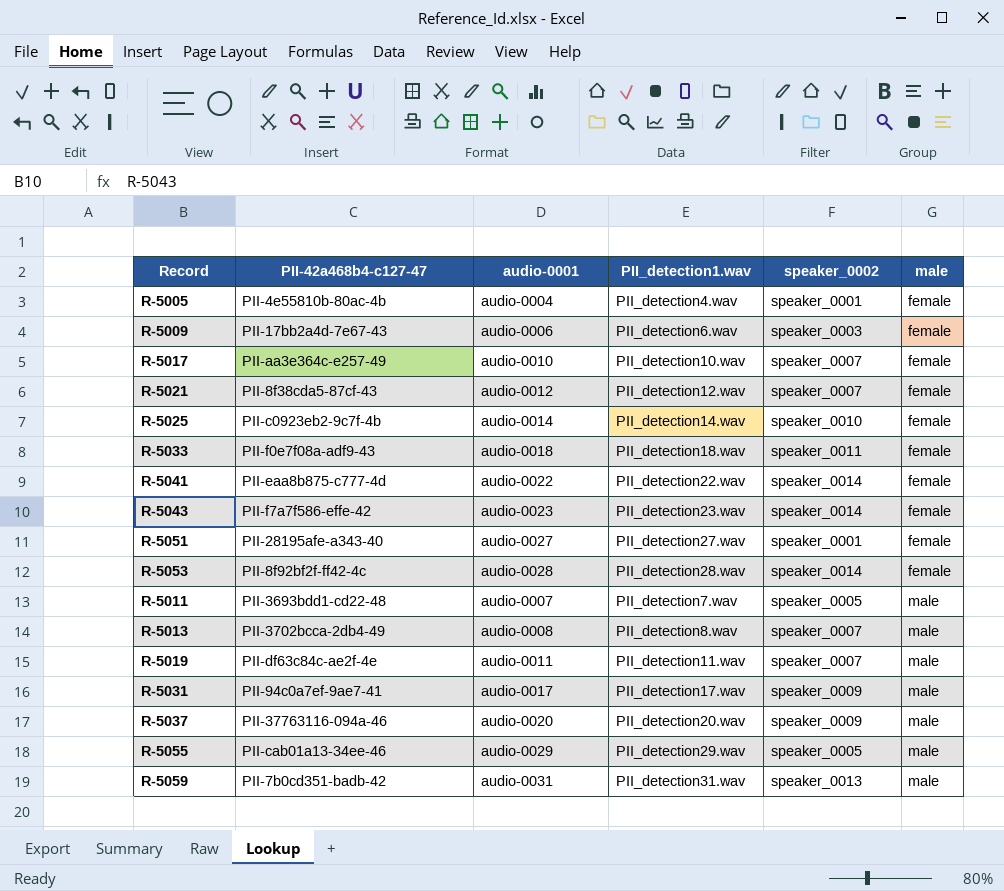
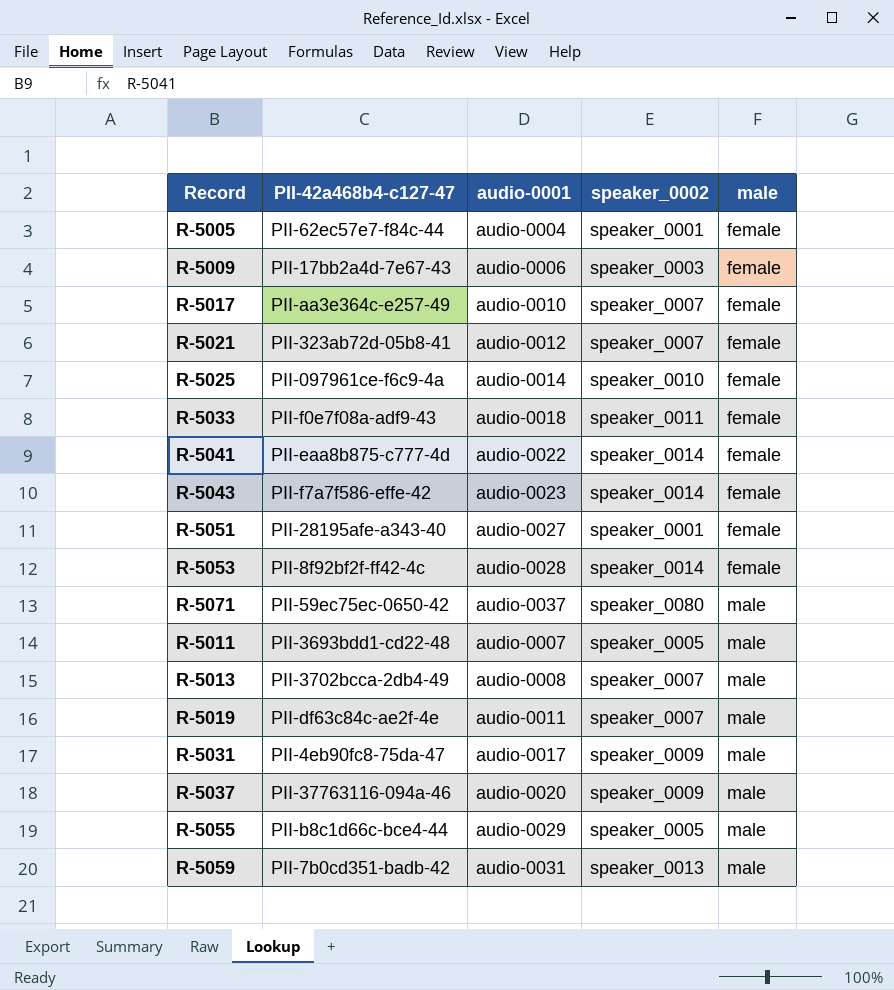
column PII_detection1.wav | position: 4 -> none
R-5005 | PII-42a468b4-c127-47: PII-4e55810b-80ac-4b -> PII-62ec57e7-f84c-44
R-5021 | PII-42a468b4-c127-47: PII-8f38cda5-87cf-43 -> PII-323ab72d-05b8-41
R-5025 | PII-42a468b4-c127-47: PII-c0923eb2-9c7f-4b -> PII-097961ce-f6c9-4a
row R-5071: none -> PII-59ec75ec-0650-42 | audio-0037 | speaker_0080 | male
R-5031 | PII-42a468b4-c127-47: PII-94c0a7ef-9ae7-41 -> PII-4eb90fc8-75da-47
R-5055 | PII-42a468b4-c127-47: PII-cab01a13-34ee-46 -> PII-b8c1d66c-bce4-44

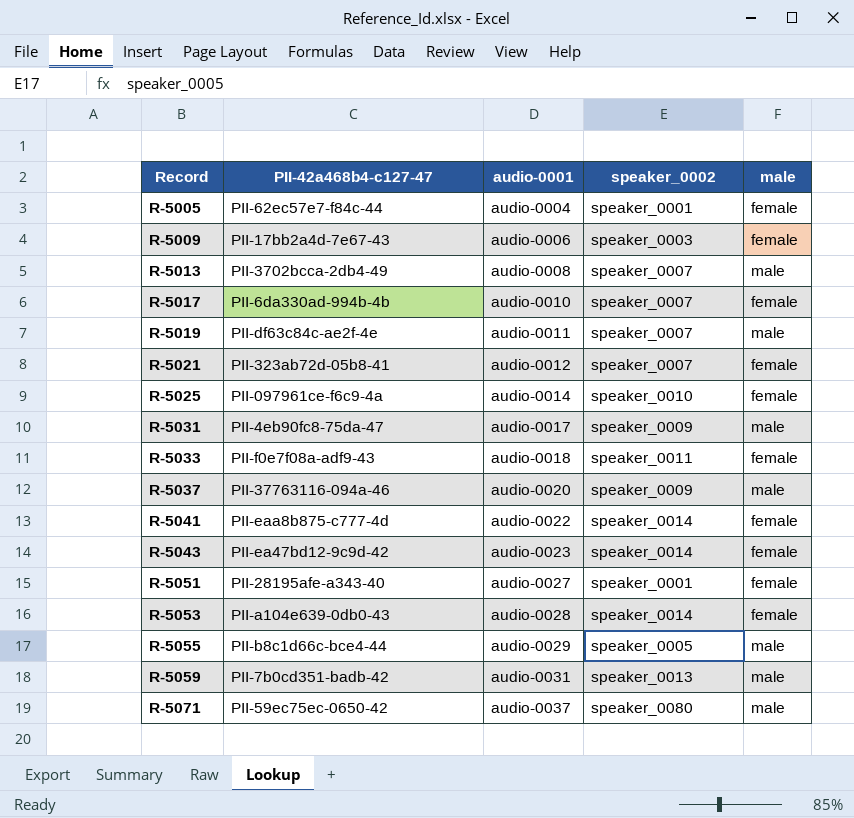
row order: male ascending -> Record ascending
row R-5011: PII-3693bdd1-cd22-48 | audio-0007 | speaker_0005 | male -> none
R-5017 | PII-42a468b4-c127-47: PII-aa3e364c-e257-49 -> PII-6da330ad-994b-4b
R-5043 | PII-42a468b4-c127-47: PII-f7a7f586-effe-42 -> PII-ea47bd12-9c9d-42
R-5053 | PII-42a468b4-c127-47: PII-8f92bf2f-ff42-4c -> PII-a104e639-0db0-43

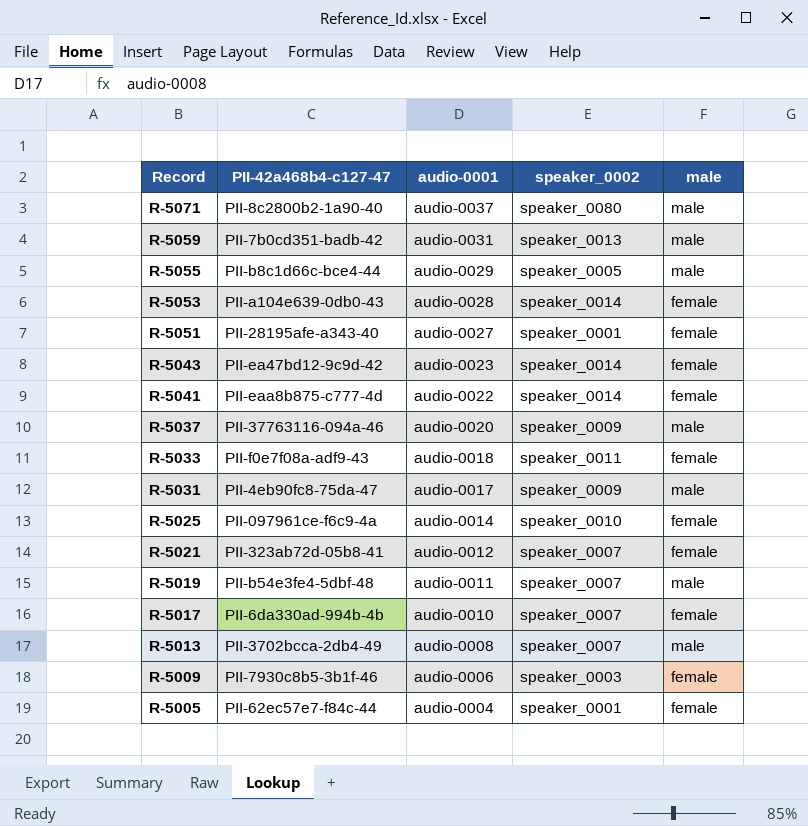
row order: Record ascending -> Record descending
R-5071 | PII-42a468b4-c127-47: PII-59ec75ec-0650-42 -> PII-8c2800b2-1a90-40
R-5019 | PII-42a468b4-c127-47: PII-df63c84c-ae2f-4e -> PII-b54e3fe4-5dbf-48
R-5009 | PII-42a468b4-c127-47: PII-17bb2a4d-7e67-43 -> PII-7930c8b5-3b1f-46

